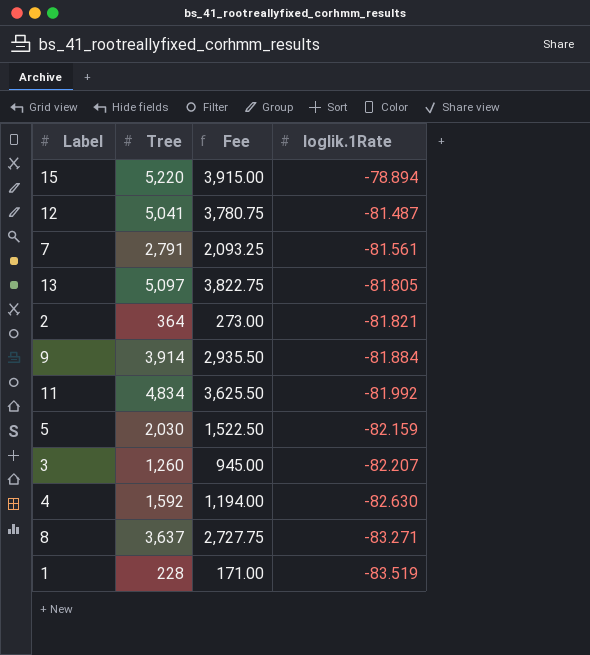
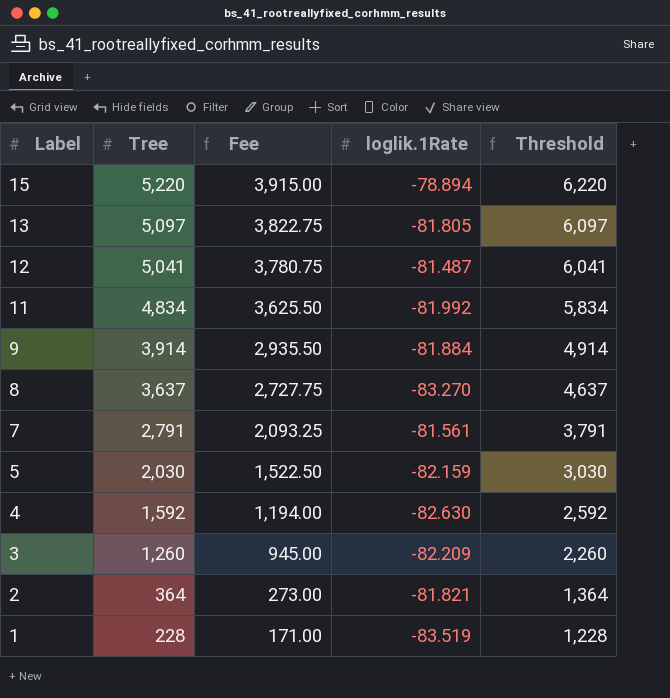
row order: loglik.1Rate descending -> Label descending
column Threshold | formula: none -> [Tree] + 1000
8 | loglik.1Rate: -83.271 -> -83.270
3 | loglik.1Rate: -82.207 -> -82.209

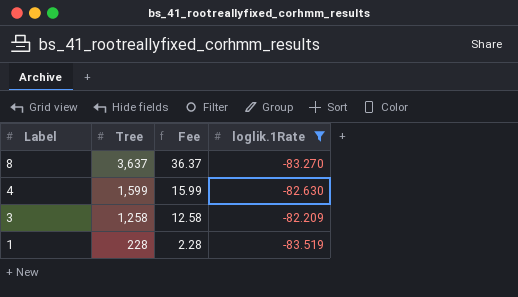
filter: none -> loglik.1Rate <= -82.209
column Threshold | formula: [Tree] + 1000 -> none
column Fee | formula: [Tree] * 0.75 -> [Tree] * 0.01
4 | Tree: 1,592 -> 1,599
3 | Tree: 1,260 -> 1,258

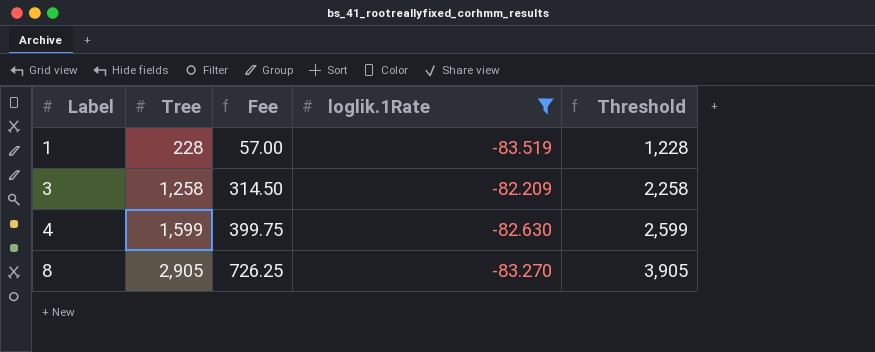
row order: Label descending -> Label ascending
column Fee | formula: [Tree] * 0.01 -> [Tree] * 0.25
column Threshold | formula: none -> [Tree] + 1000
8 | Tree: 3,637 -> 2,905

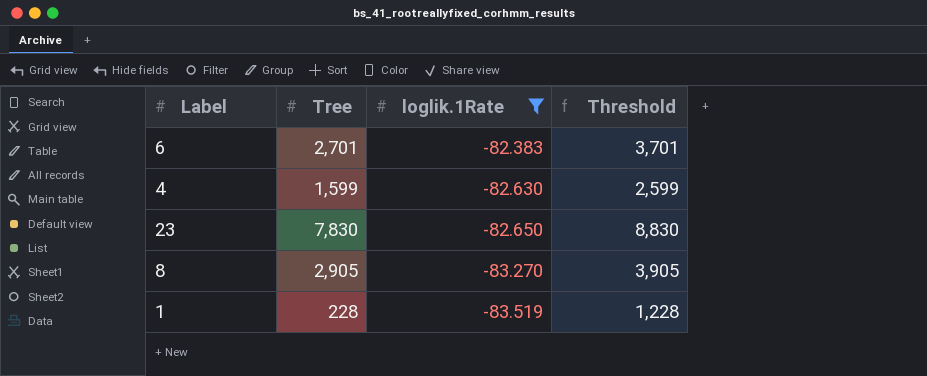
row order: Label ascending -> loglik.1Rate descending
column Fee | formula: [Tree] * 0.25 -> none
row 3: 1,258 | 314.50 | -82.209 | 2,258 -> none
row 6: none -> 2,701 | -82.383 | 3,701
row 23: none -> 7,830 | -82.650 | 8,830

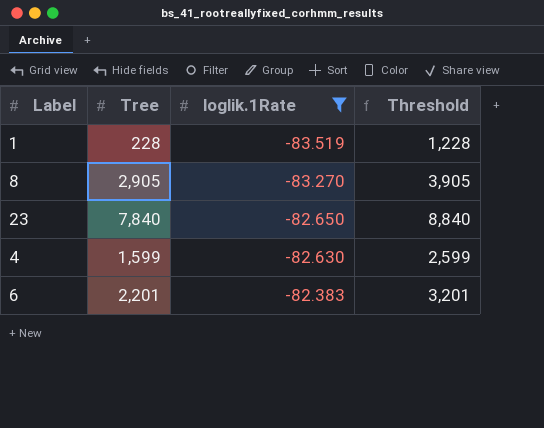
row order: loglik.1Rate descending -> loglik.1Rate ascending
23 | Tree: 7,830 -> 7,840
23 | Threshold: 8,830 -> 8,840
6 | Tree: 2,701 -> 2,201
6 | Threshold: 3,701 -> 3,201

